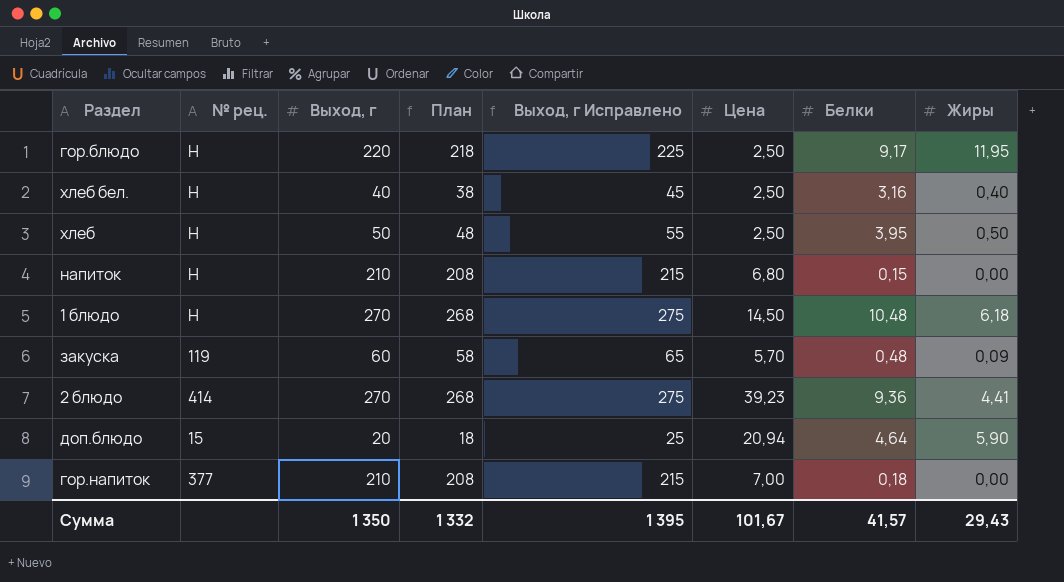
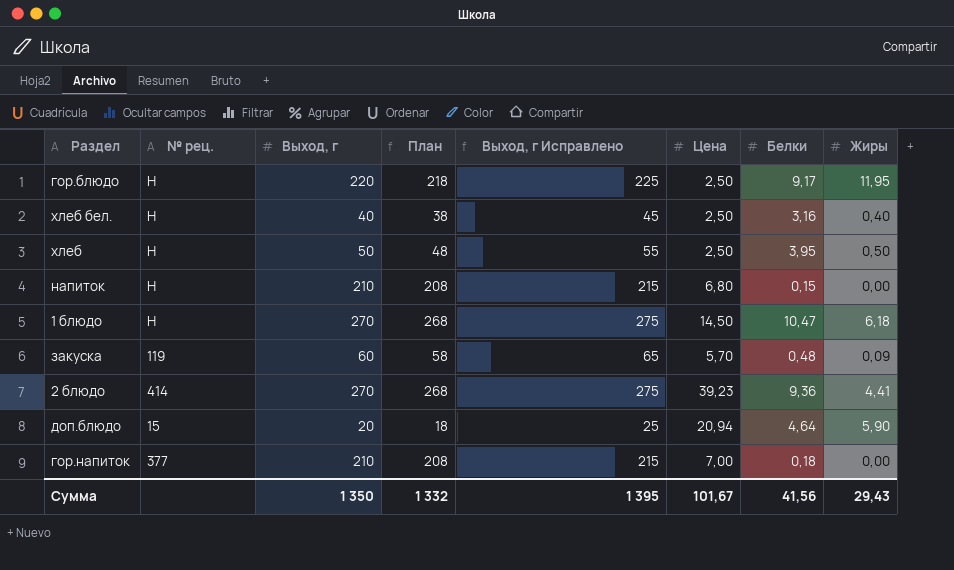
1 блюдо | Белки: 10,48 -> 10,47
Сумма | Белки: 41,57 -> 41,56

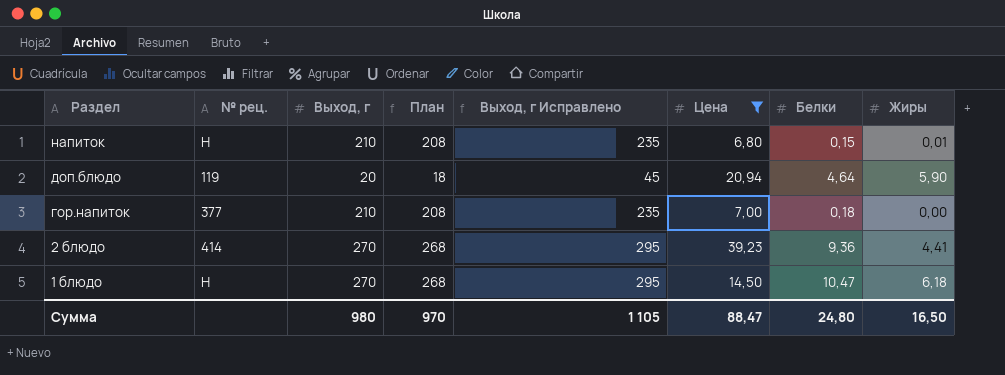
filter: none -> Цена >= 6,80
row order: none -> Раздел descending
column Выход, г Исправлено | formula: [Выход, г] + 5 -> [Выход, г] + 25
напиток | Жиры: 0,00 -> 0,01
доп.блюдо | № рец.: 15 -> 119
Сумма | Выход, г: 1 350 -> 980
Сумма | План: 1 332 -> 970
Сумма | Выход, г Исправлено: 1 395 -> 1 105
Сумма | Цена: 101,67 -> 88,47
Сумма | Белки: 41,56 -> 24,80
Сумма | Жиры: 29,43 -> 16,50

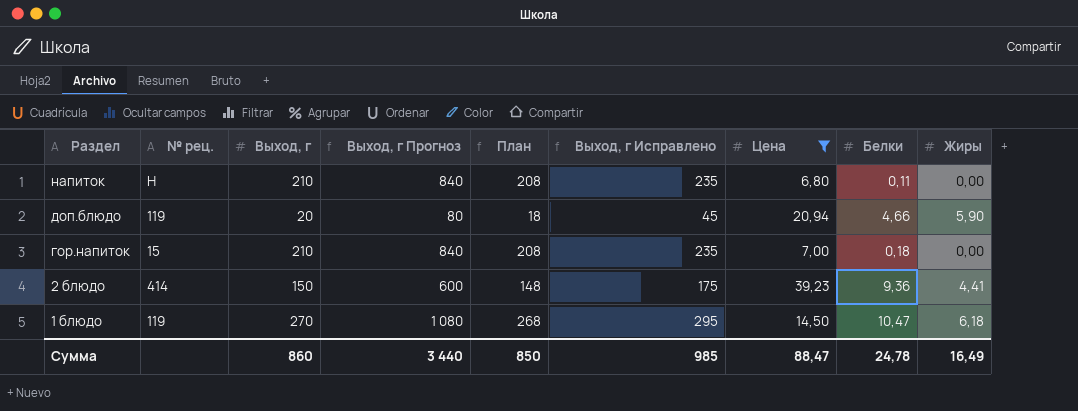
column Выход, г Прогноз | formula: none -> [Выход, г] * 4
напиток | Белки: 0,15 -> 0,11
напиток | Жиры: 0,01 -> 0,00
доп.блюдо | Белки: 4,64 -> 4,66
гор.напиток | № рец.: 377 -> 15
2 блюдо | Выход, г: 270 -> 150
2 блюдо | План: 268 -> 148
2 блюдо | Выход, г Исправлено: 295 -> 175
1 блюдо | № рец.: Н -> 119
Сумма | Выход, г: 980 -> 860
Сумма | План: 970 -> 850
Сумма | Выход, г Исправлено: 1 105 -> 985
Сумма | Белки: 24,80 -> 24,78
Сумма | Жиры: 16,50 -> 16,49

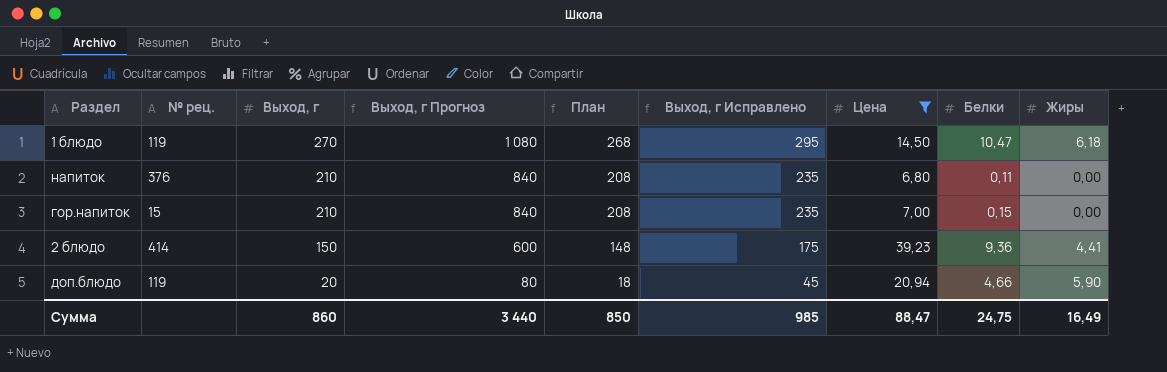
row order: Раздел descending -> Выход, г descending
напиток | № рец.: Н -> 376
гор.напиток | Белки: 0,18 -> 0,15
Сумма | Белки: 24,78 -> 24,75

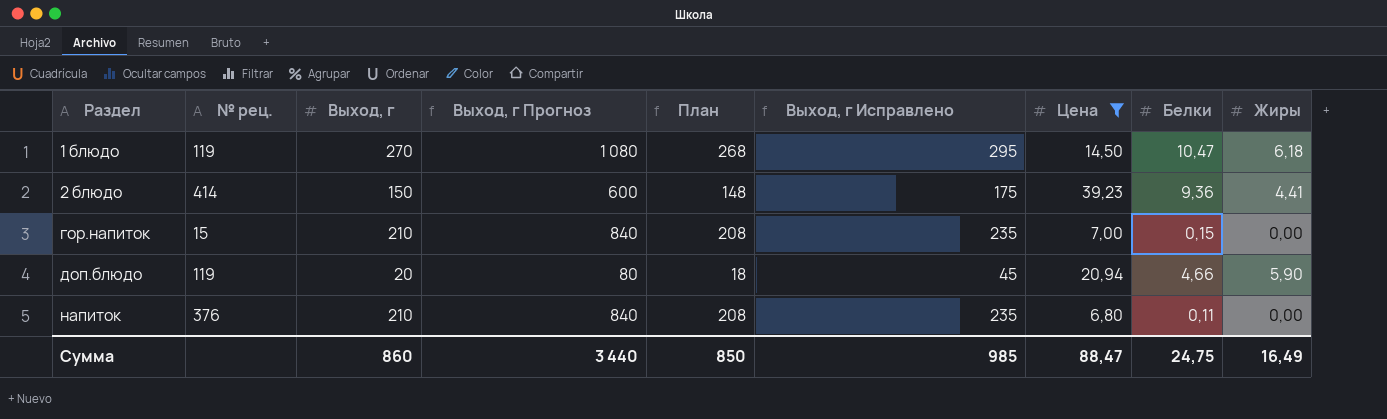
row order: Выход, г descending -> Раздел ascending

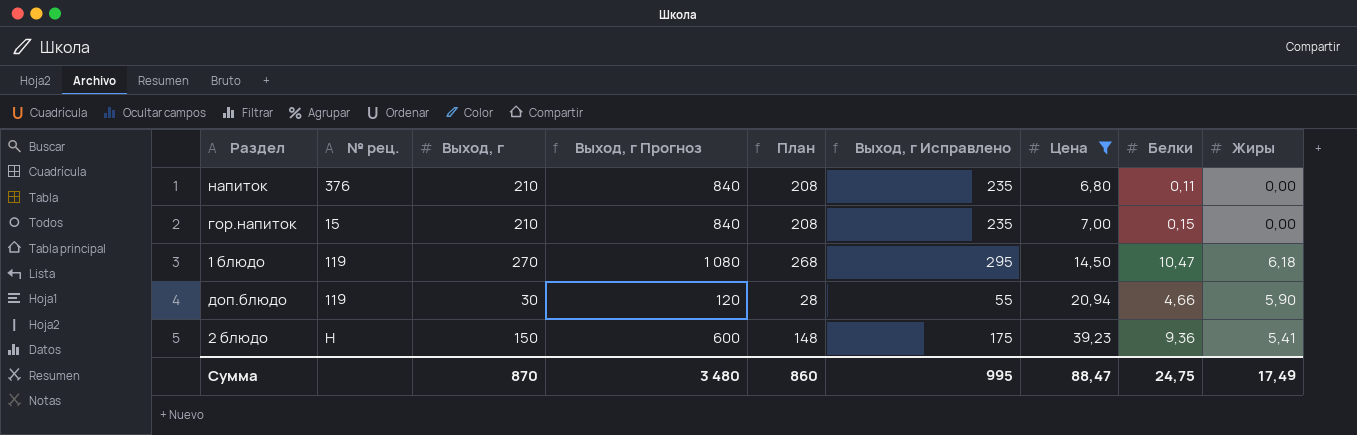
row order: Раздел ascending -> Цена ascending
доп.блюдо | Выход, г: 20 -> 30
доп.блюдо | Выход, г Прогноз: 80 -> 120
доп.блюдо | План: 18 -> 28
доп.блюдо | Выход, г Исправлено: 45 -> 55
2 блюдо | № рец.: 414 -> Н
2 блюдо | Жиры: 4,41 -> 5,41
Сумма | Выход, г: 860 -> 870
Сумма | Выход, г Прогноз: 3 440 -> 3 480
Сумма | План: 850 -> 860
Сумма | Выход, г Исправлено: 985 -> 995
Сумма | Жиры: 16,49 -> 17,49

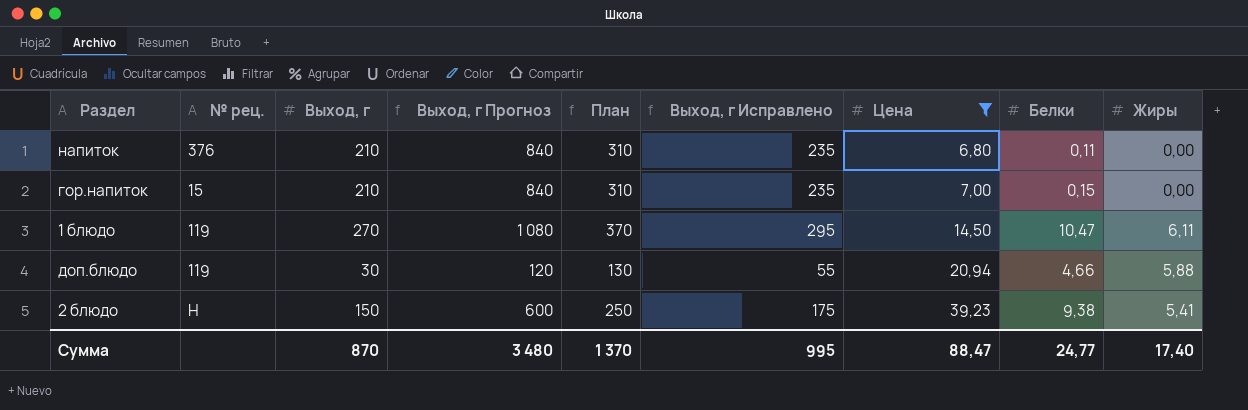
column План | formula: [Выход, г] - 2 -> [Выход, г] + 100
1 блюдо | Жиры: 6,18 -> 6,11
доп.блюдо | Жиры: 5,90 -> 5,88
2 блюдо | Белки: 9,36 -> 9,38
Сумма | План: 860 -> 1 370
Сумма | Белки: 24,75 -> 24,77
Сумма | Жиры: 17,49 -> 17,40

